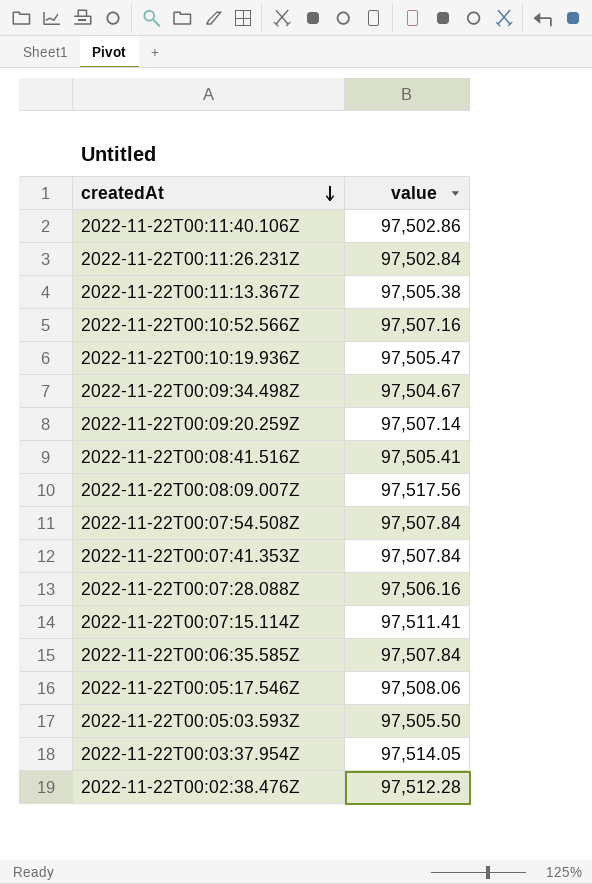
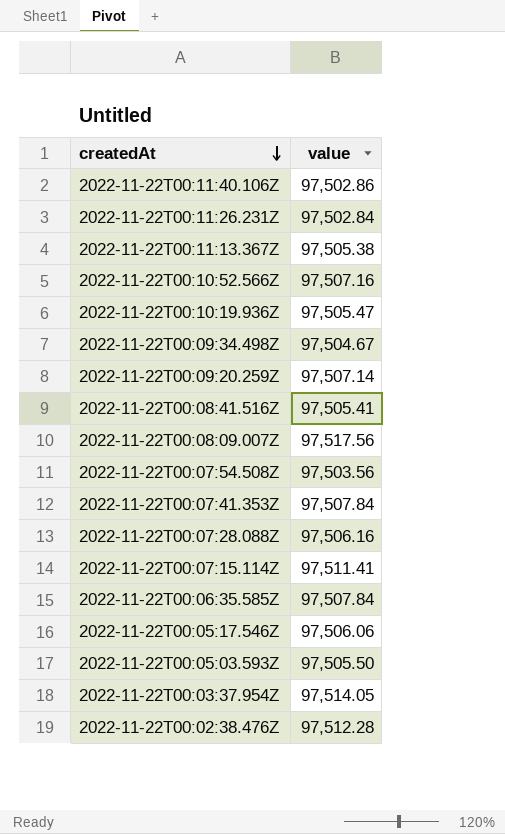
2022-11-22T00:07:54.508Z | value: 97,507.84 -> 97,503.56
2022-11-22T00:05:17.546Z | value: 97,508.06 -> 97,506.06

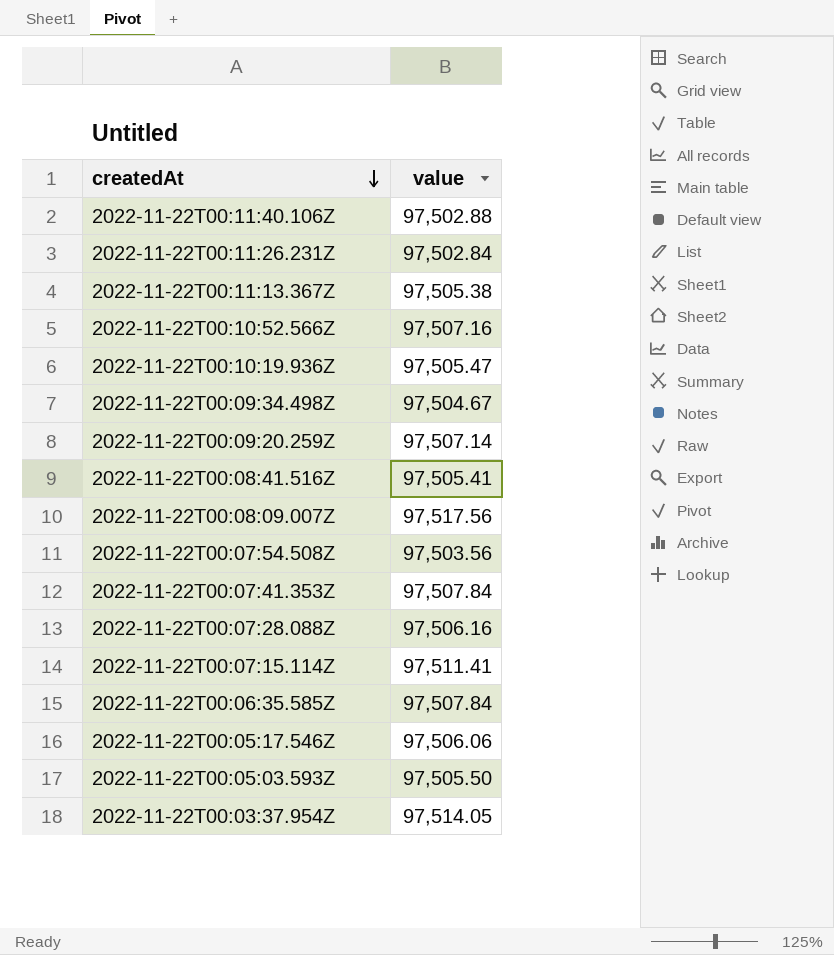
row 2022-11-22T00:02:38.476Z: 97,512.28 -> none
2022-11-22T00:11:40.106Z | value: 97,502.86 -> 97,502.88

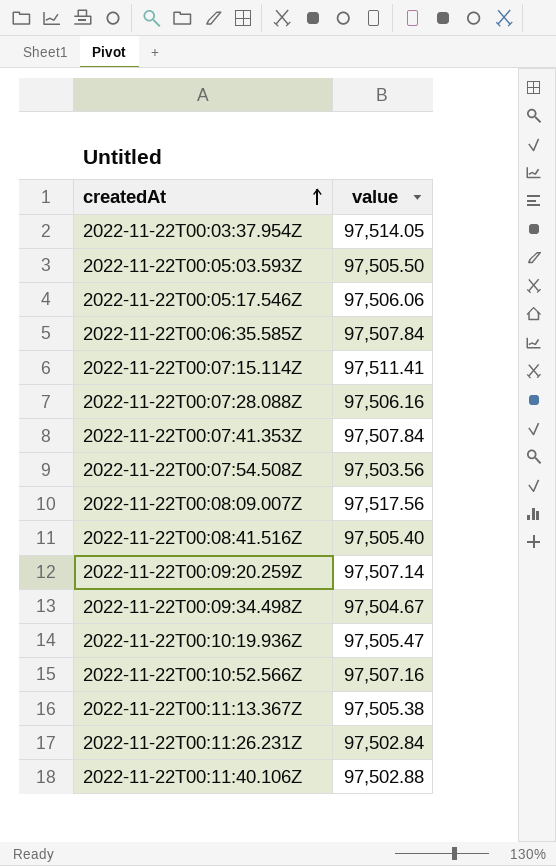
row order: createdAt descending -> createdAt ascending
2022-11-22T00:08:41.516Z | value: 97,505.41 -> 97,505.40

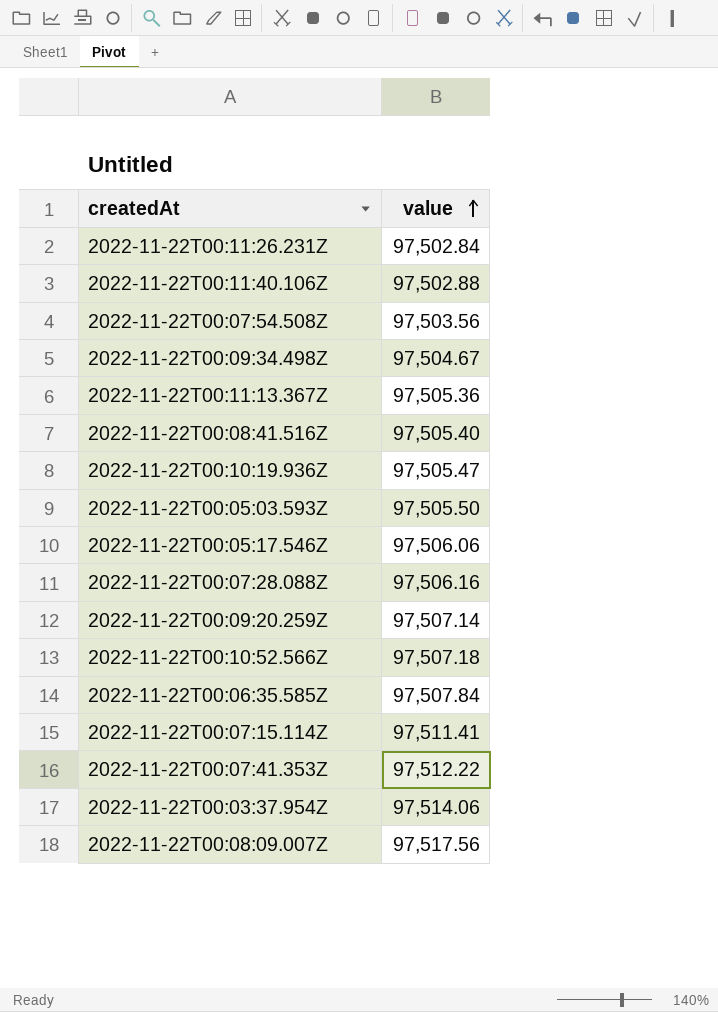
row order: createdAt ascending -> value ascending
2022-11-22T00:11:13.367Z | value: 97,505.38 -> 97,505.36
2022-11-22T00:10:52.566Z | value: 97,507.16 -> 97,507.18
2022-11-22T00:07:41.353Z | value: 97,507.84 -> 97,512.22
2022-11-22T00:03:37.954Z | value: 97,514.05 -> 97,514.06

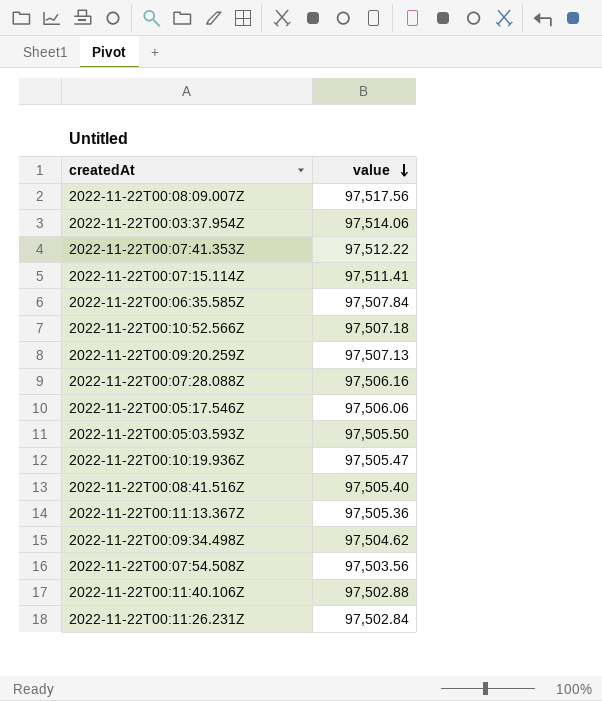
row order: value ascending -> value descending
2022-11-22T00:09:20.259Z | value: 97,507.14 -> 97,507.13
2022-11-22T00:09:34.498Z | value: 97,504.67 -> 97,504.62

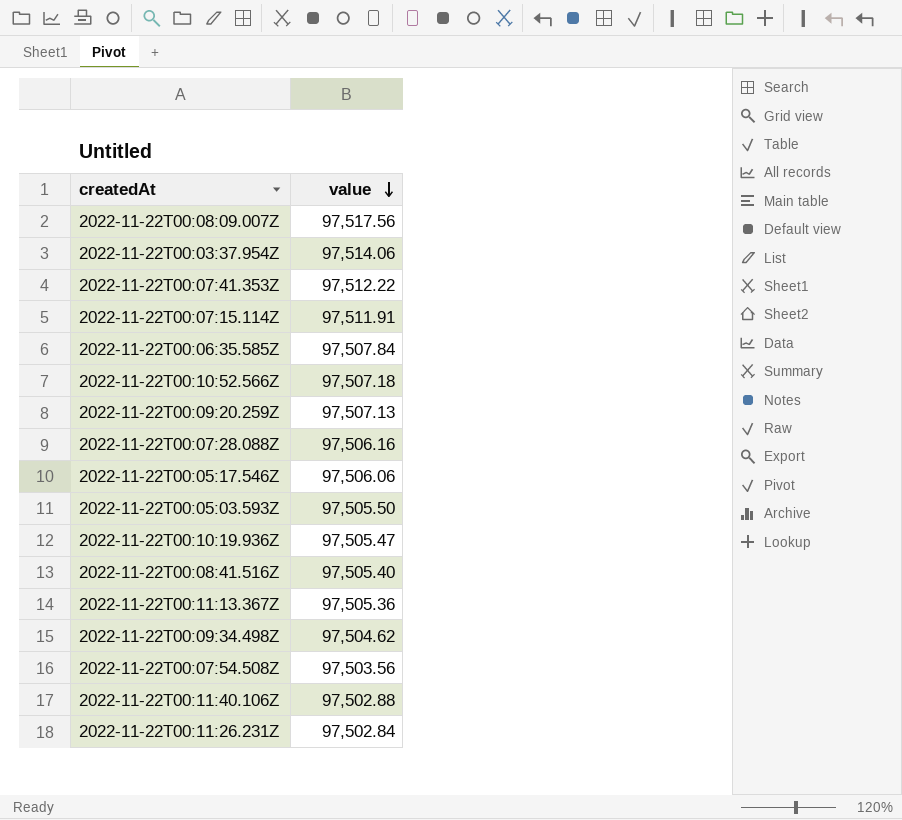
2022-11-22T00:07:15.114Z | value: 97,511.41 -> 97,511.91

